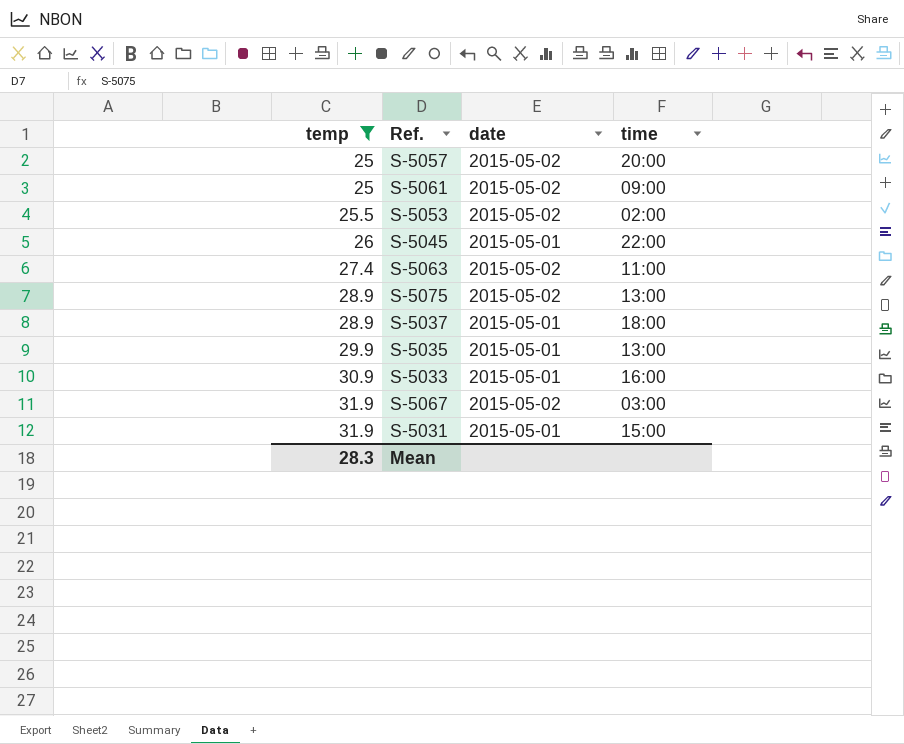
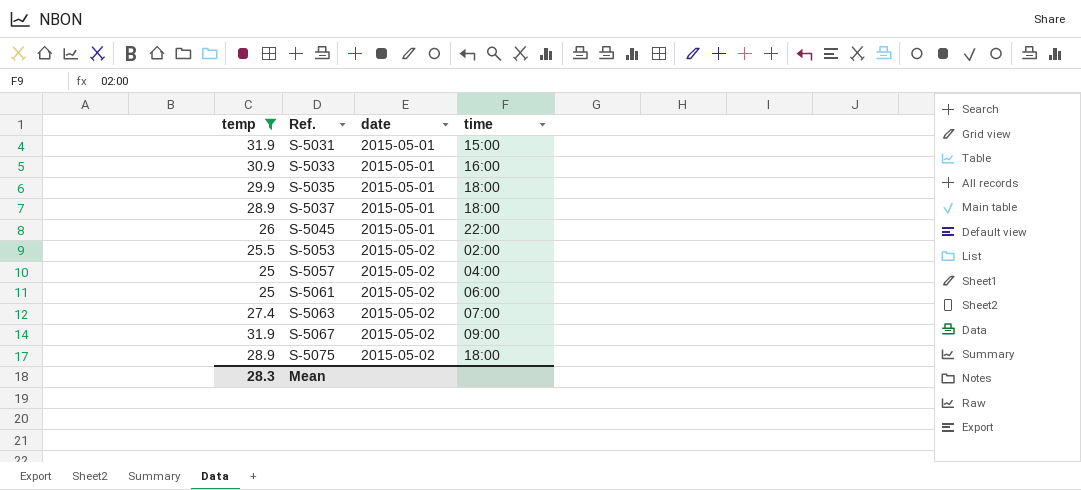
row order: temp ascending -> Ref. ascending
S-5035 | time: 13:00 -> 18:00
S-5057 | time: 20:00 -> 04:00
S-5061 | time: 09:00 -> 06:00
S-5063 | time: 11:00 -> 07:00
S-5067 | time: 03:00 -> 09:00
S-5075 | time: 13:00 -> 18:00

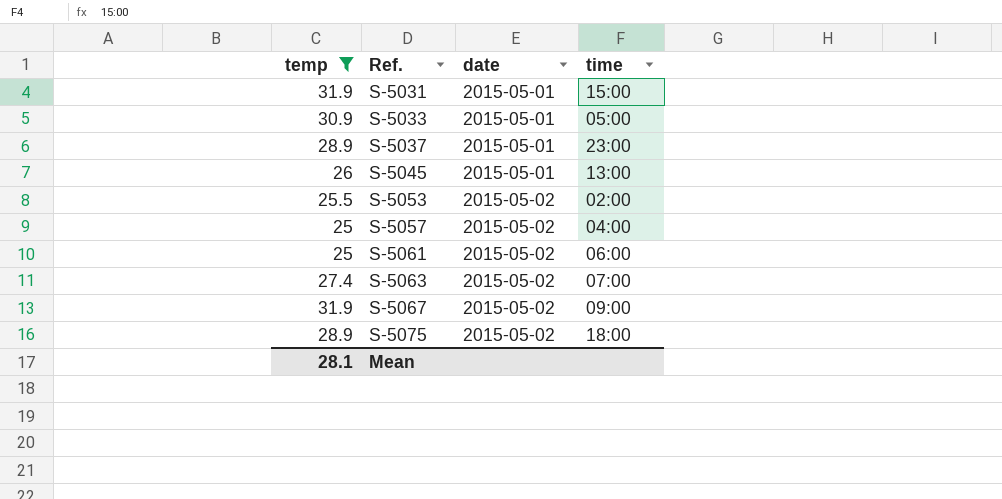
row S-5035: 29.9 | 2015-05-01 | 18:00 -> none
S-5033 | time: 16:00 -> 05:00
S-5037 | time: 18:00 -> 23:00
S-5045 | time: 22:00 -> 13:00
Mean | temp: 28.3 -> 28.1

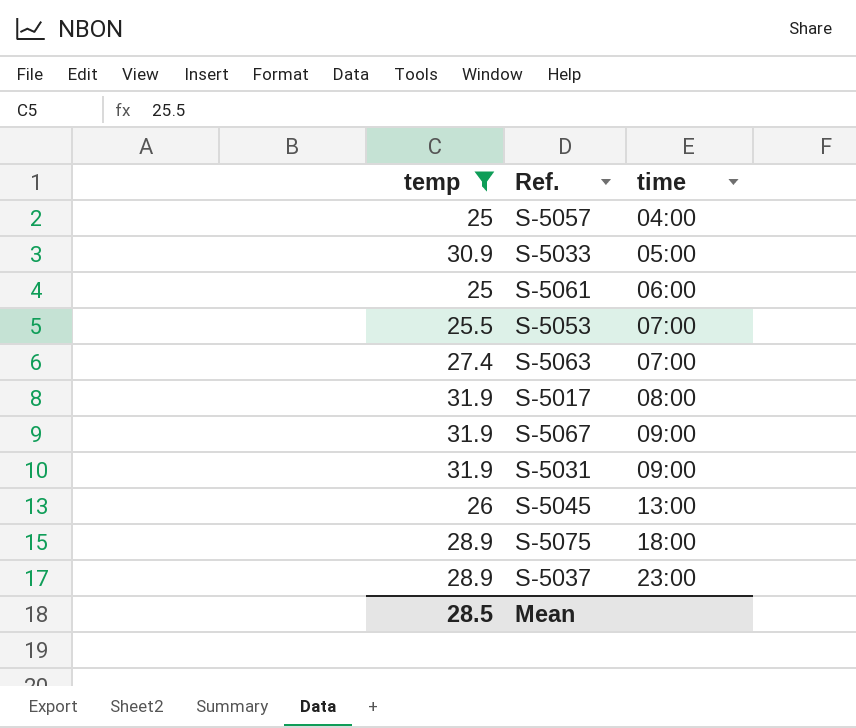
row order: Ref. ascending -> time ascending
column date | position: 3 -> none
S-5053 | time: 02:00 -> 07:00
row S-5017: none -> 31.9 | 08:00
S-5031 | time: 15:00 -> 09:00
Mean | temp: 28.1 -> 28.5

